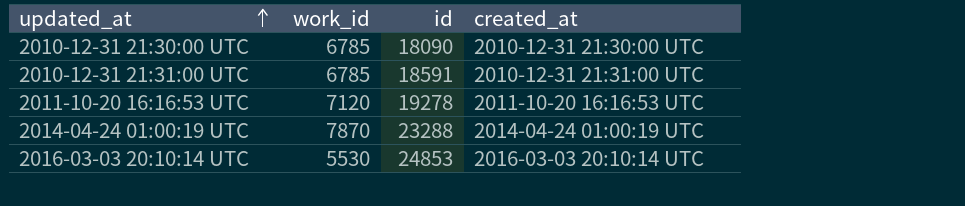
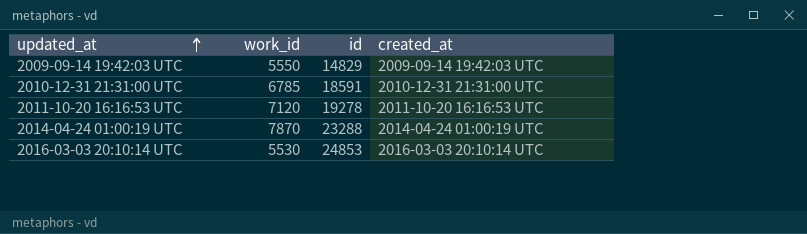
row 2010-12-31 21:30:00 UTC: 6785 | 18090 | 2010-12-31 21:30:00 UTC -> none
row 2009-09-14 19:42:03 UTC: none -> 5550 | 14829 | 2009-09-14 19:42:03 UTC

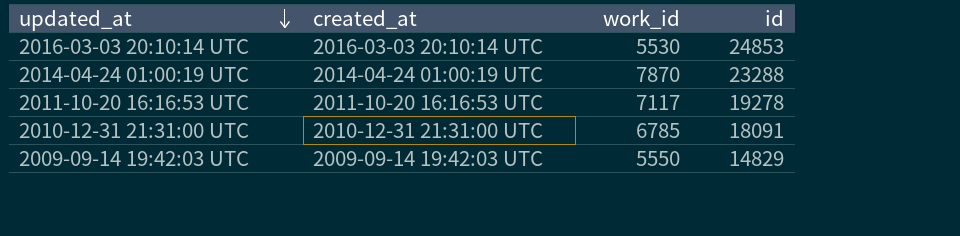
row order: updated_at ascending -> updated_at descending
column created_at | position: 4 -> 2
2011-10-20 16:16:53 UTC | work_id: 7120 -> 7117
2010-12-31 21:31:00 UTC | id: 18591 -> 18091

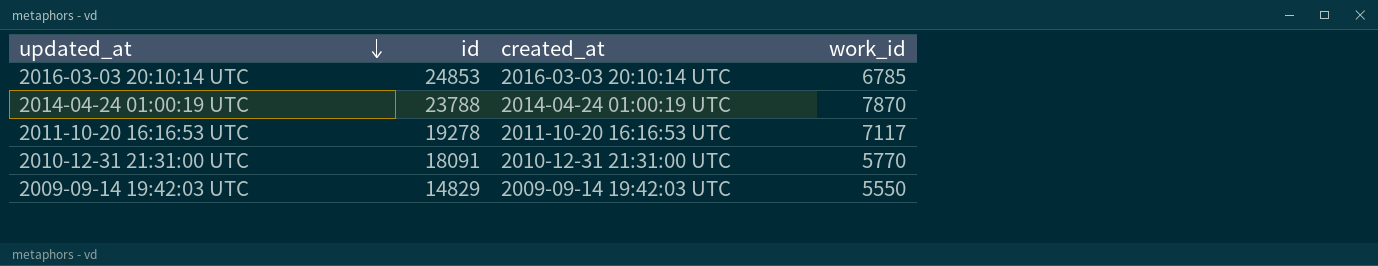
column id | position: 4 -> 2
2016-03-03 20:10:14 UTC | work_id: 5530 -> 6785
2014-04-24 01:00:19 UTC | id: 23288 -> 23788
2010-12-31 21:31:00 UTC | work_id: 6785 -> 5770

